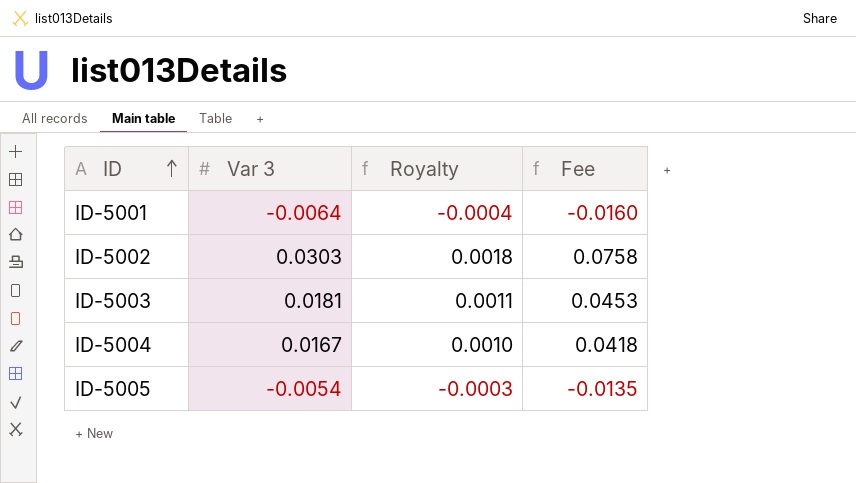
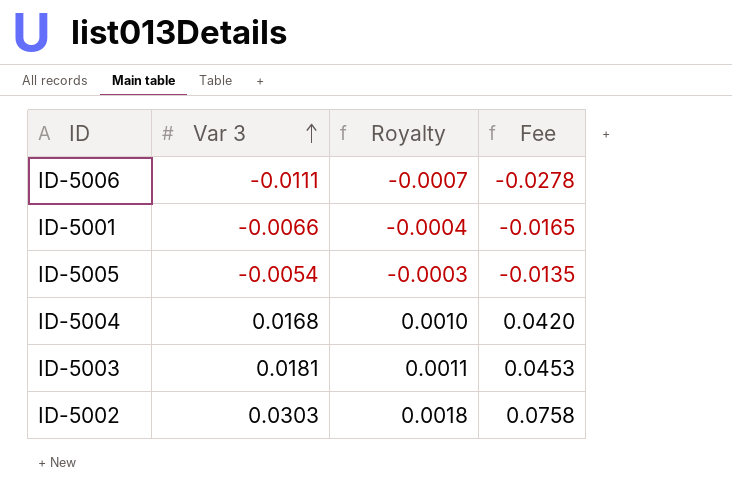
row order: ID ascending -> Var 3 ascending
row ID-5006: none -> -0.0111 | -0.0007 | -0.0278
ID-5001 | Var 3: -0.0064 -> -0.0066
ID-5001 | Fee: -0.0160 -> -0.0165
ID-5004 | Var 3: 0.0167 -> 0.0168
ID-5004 | Fee: 0.0418 -> 0.0420

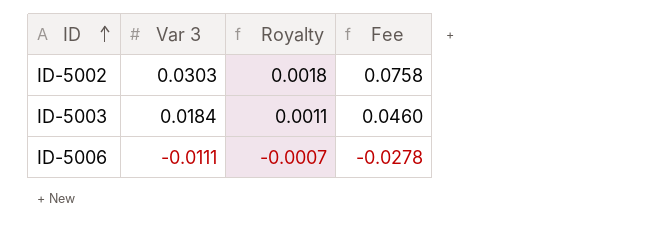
row order: Var 3 ascending -> ID ascending
row ID-5001: -0.0066 | -0.0004 | -0.0165 -> none
row ID-5005: -0.0054 | -0.0003 | -0.0135 -> none
row ID-5004: 0.0168 | 0.0010 | 0.0420 -> none
ID-5003 | Var 3: 0.0181 -> 0.0184
ID-5003 | Fee: 0.0453 -> 0.0460

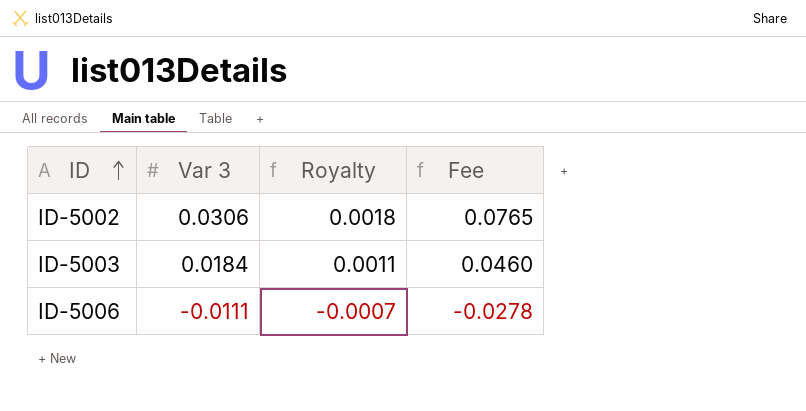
ID-5002 | Var 3: 0.0303 -> 0.0306
ID-5002 | Fee: 0.0758 -> 0.0765

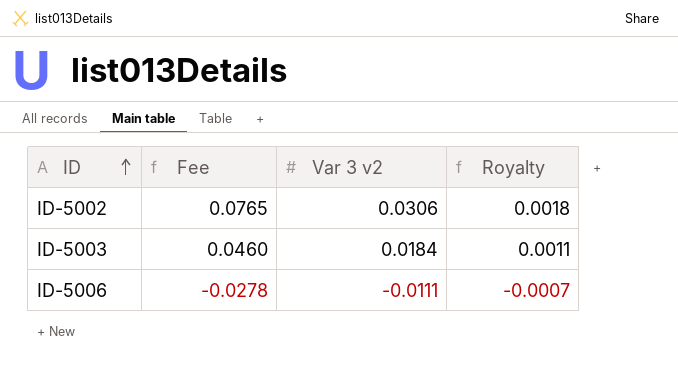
column Fee | position: 4 -> 2
column name: Var 3 -> Var 3 v2

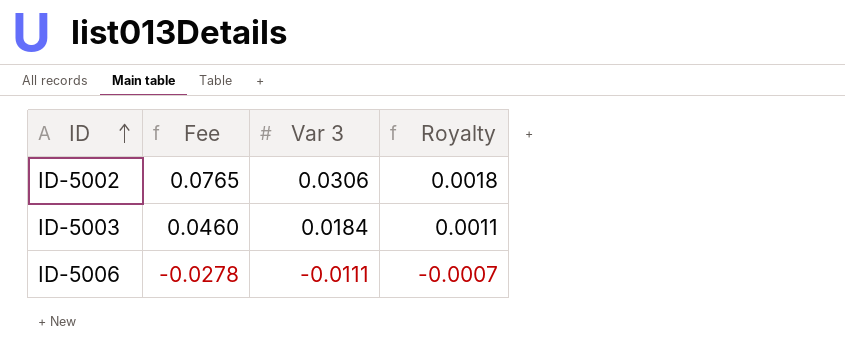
column name: Var 3 v2 -> Var 3

